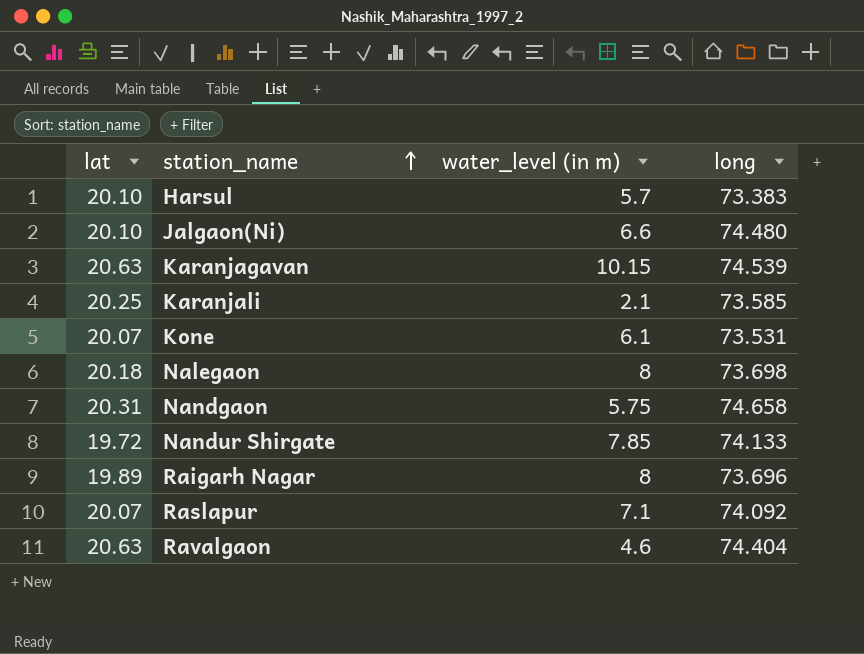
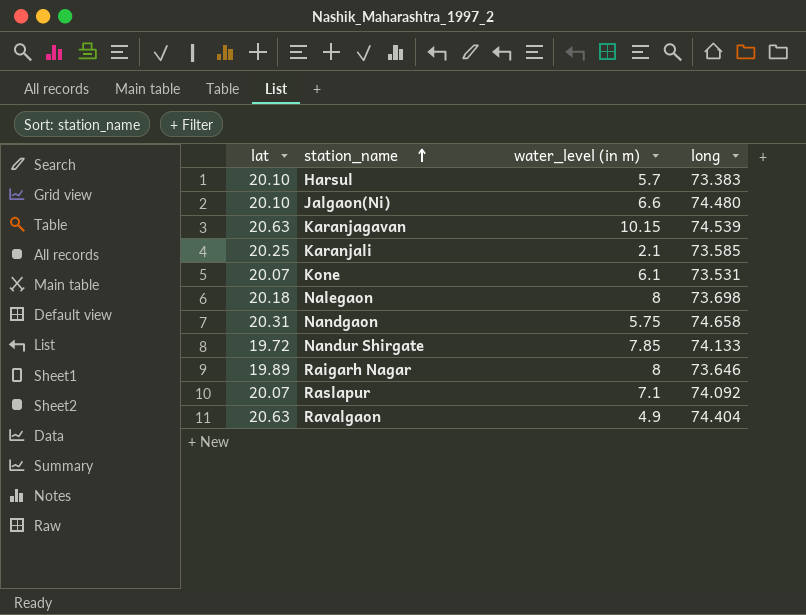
Raigarh Nagar | long: 73.696 -> 73.646
Ravalgaon | water_level (in m): 4.6 -> 4.9

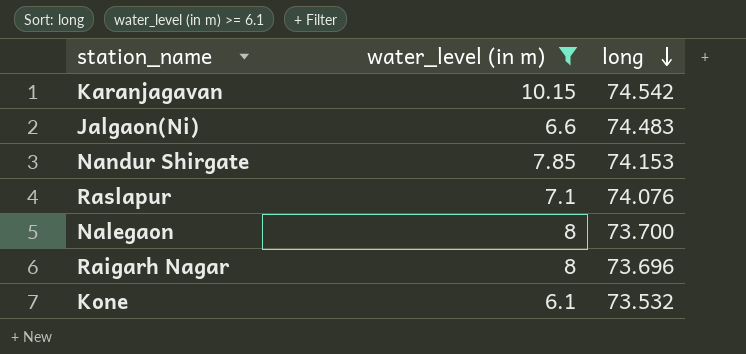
filter: none -> water_level (in m) >= 6.1
row order: station_name ascending -> long descending
column lat | position: 1 -> none
Karanjagavan | long: 74.539 -> 74.542
Jalgaon(Ni) | long: 74.480 -> 74.483
Nandur Shirgate | long: 74.133 -> 74.153
Raslapur | long: 74.092 -> 74.076
Nalegaon | long: 73.698 -> 73.700
Raigarh Nagar | long: 73.646 -> 73.696
Kone | long: 73.531 -> 73.532

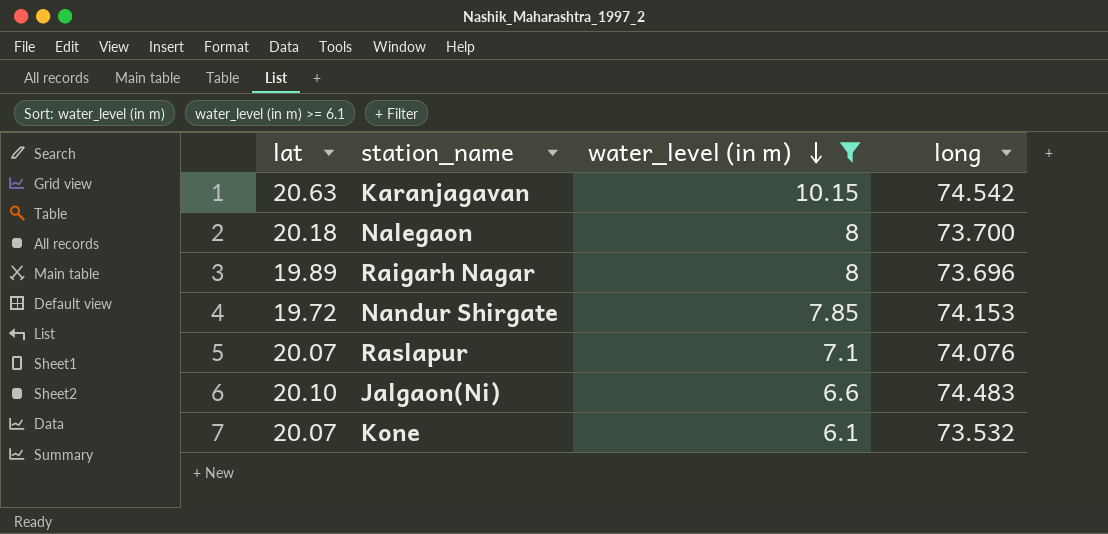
row order: long descending -> water_level (in m) descending
column lat | position: none -> 1

